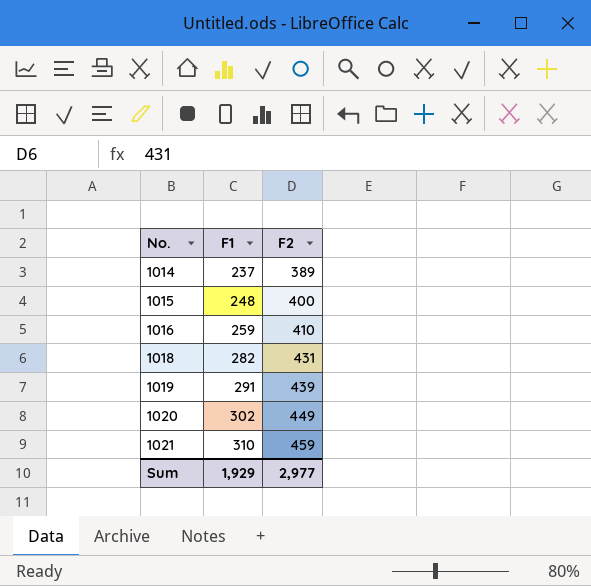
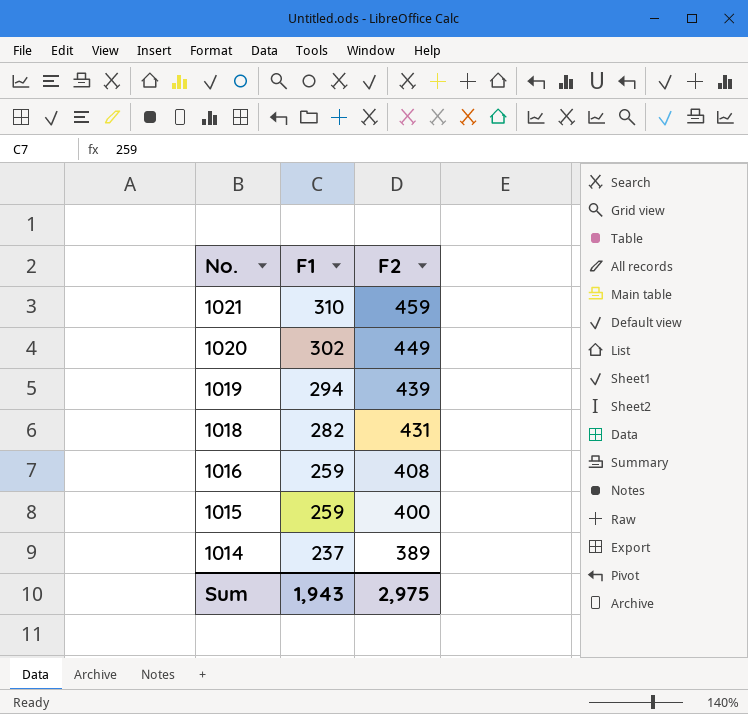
row order: No. ascending -> No. descending
1019 | F1: 291 -> 294
1016 | F2: 410 -> 408
1015 | F1: 248 -> 259
Sum | F1: 1,929 -> 1,943
Sum | F2: 2,977 -> 2,975

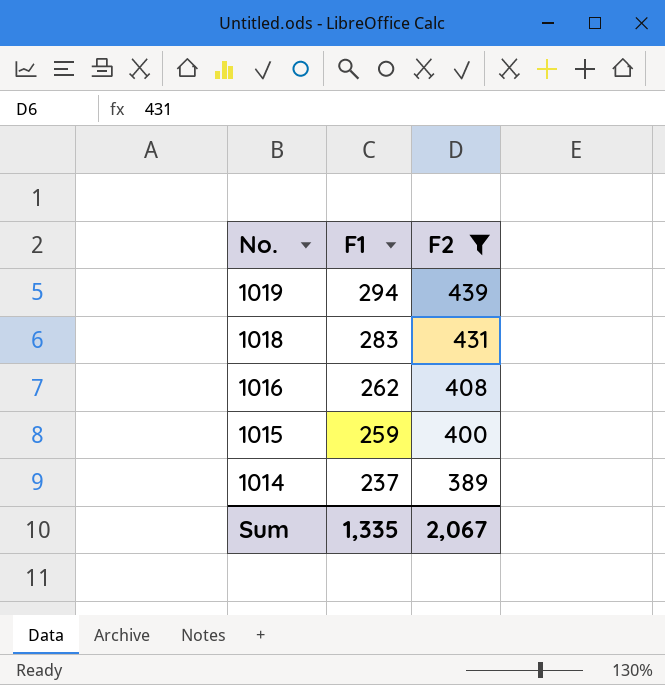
filter: none -> F2 <= 439
1018 | F1: 282 -> 283
1016 | F1: 259 -> 262
Sum | F1: 1,943 -> 1,335
Sum | F2: 2,975 -> 2,067

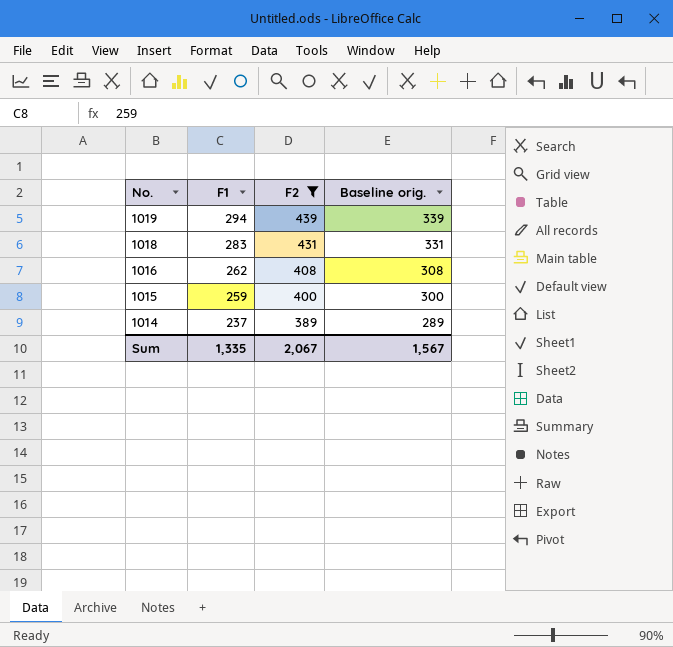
column Baseline orig. | formula: none -> [F2] - 100

